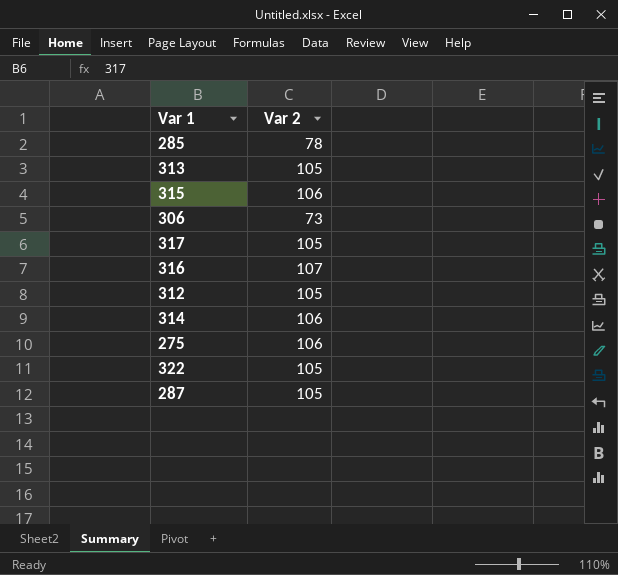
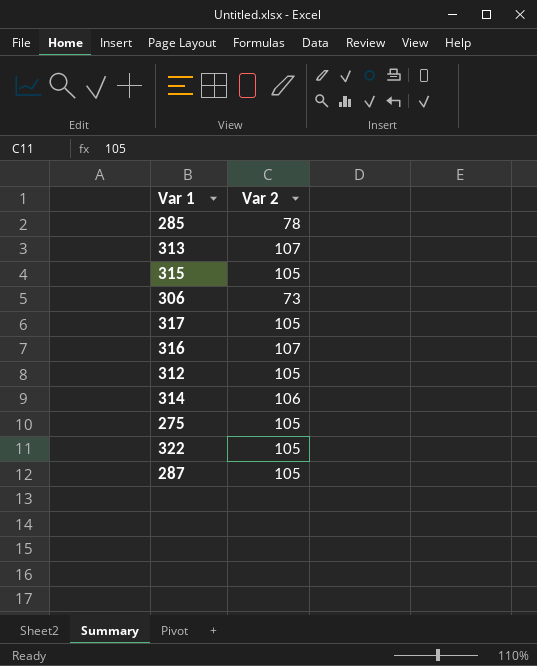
313 | Var 2: 105 -> 107
315 | Var 2: 106 -> 105
275 | Var 2: 106 -> 105

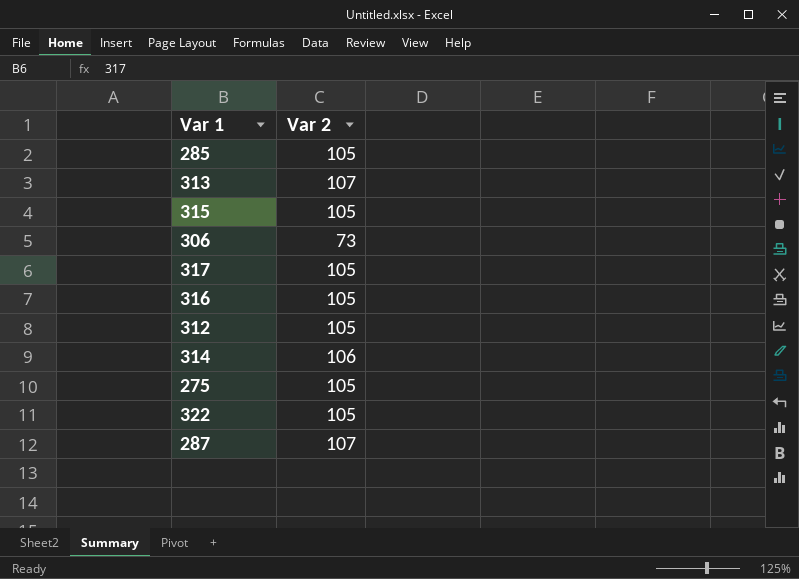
285 | Var 2: 78 -> 105
316 | Var 2: 107 -> 105
287 | Var 2: 105 -> 107

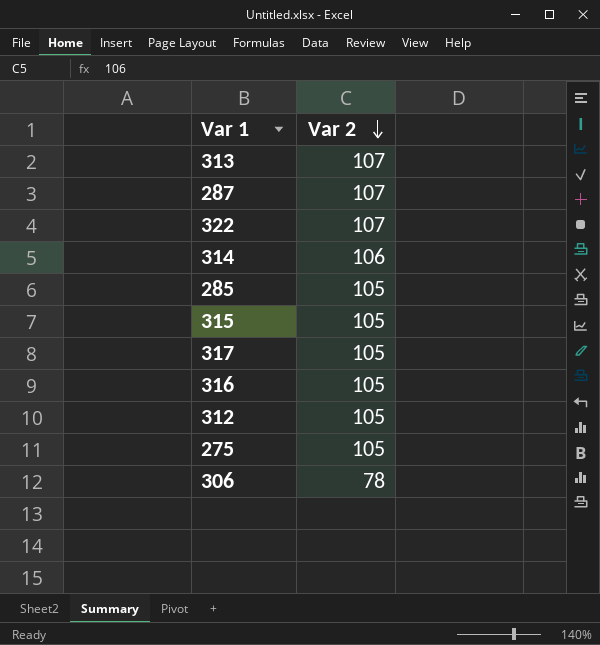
row order: none -> Var 2 descending
322 | Var 2: 105 -> 107
306 | Var 2: 73 -> 78

